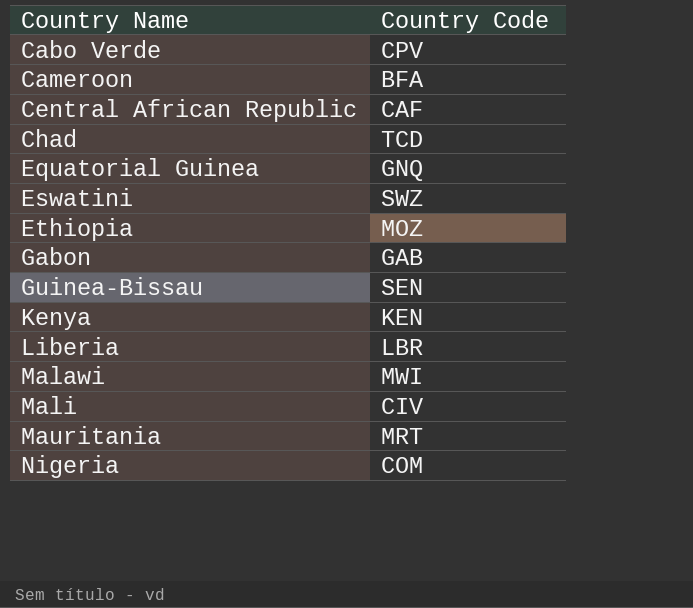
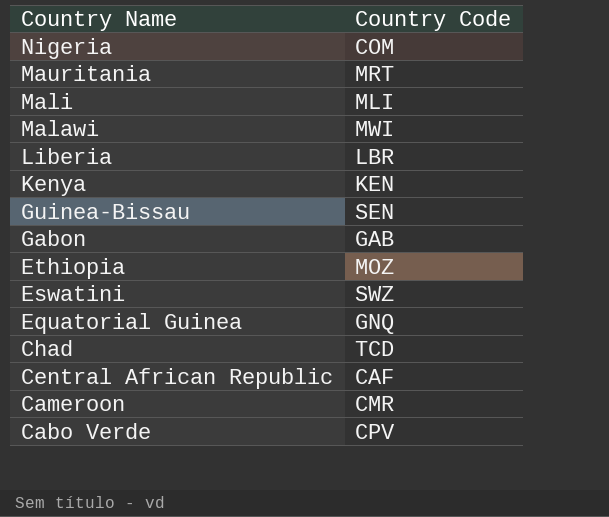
row order: Country Name ascending -> Country Name descending
Mali | Country Code: CIV -> MLI
Cameroon | Country Code: BFA -> CMR

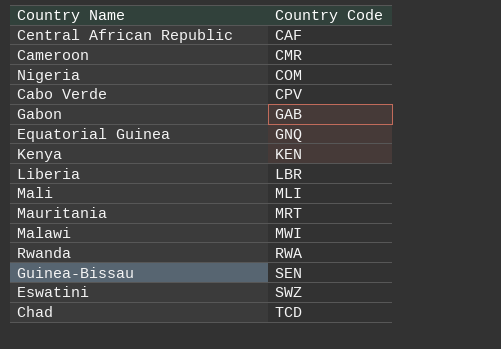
row order: Country Name descending -> Country Code ascending
row Ethiopia: MOZ -> none
row Rwanda: none -> RWA

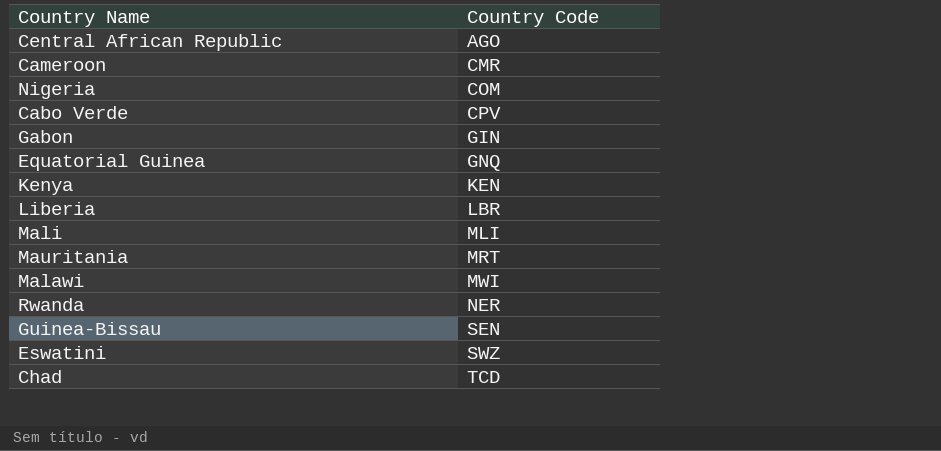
Central African Republic | Country Code: CAF -> AGO
Gabon | Country Code: GAB -> GIN
Rwanda | Country Code: RWA -> NER

